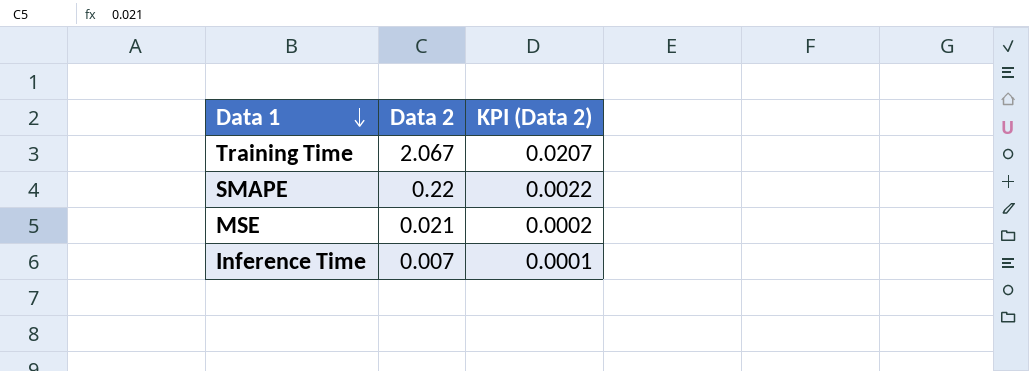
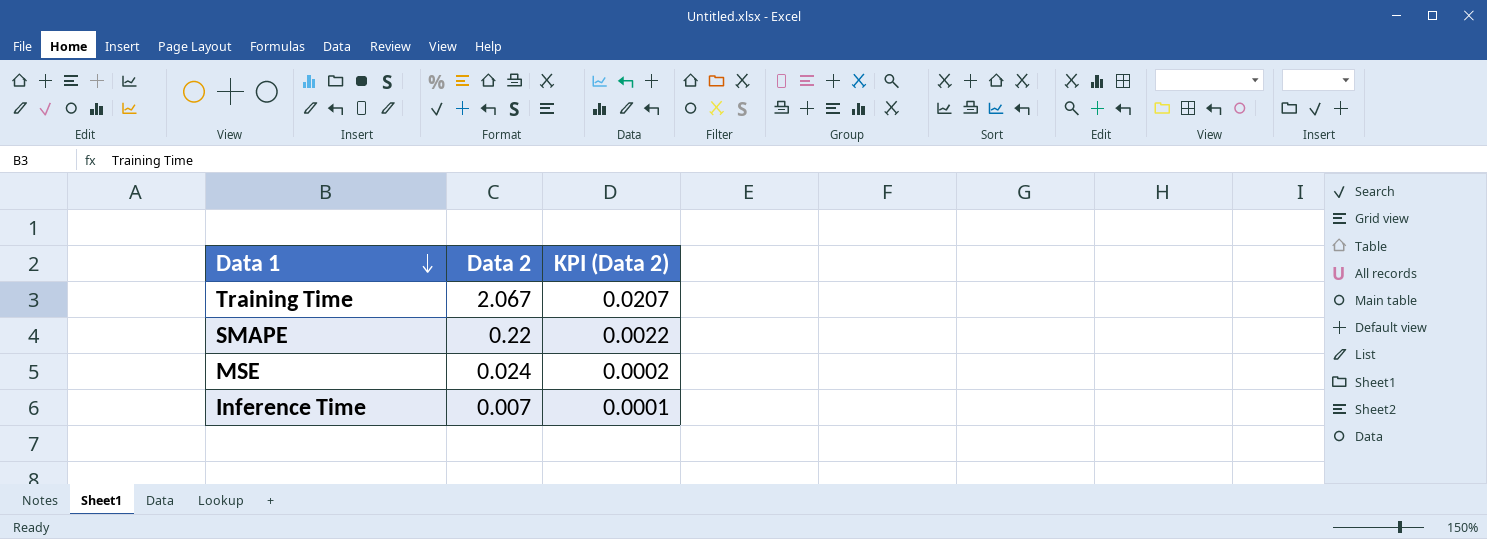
MSE | Data 2: 0.021 -> 0.024

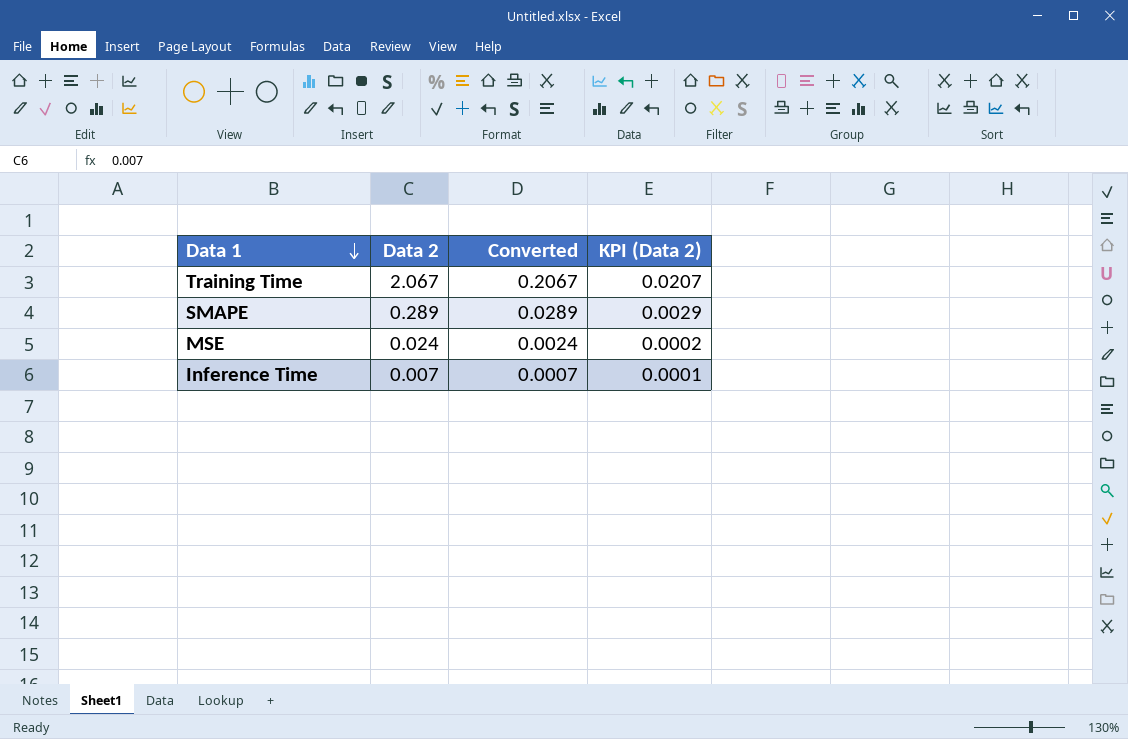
column Converted | formula: none -> [Data 2] * 0.1
SMAPE | Data 2: 0.22 -> 0.289
SMAPE | KPI (Data 2): 0.0022 -> 0.0029

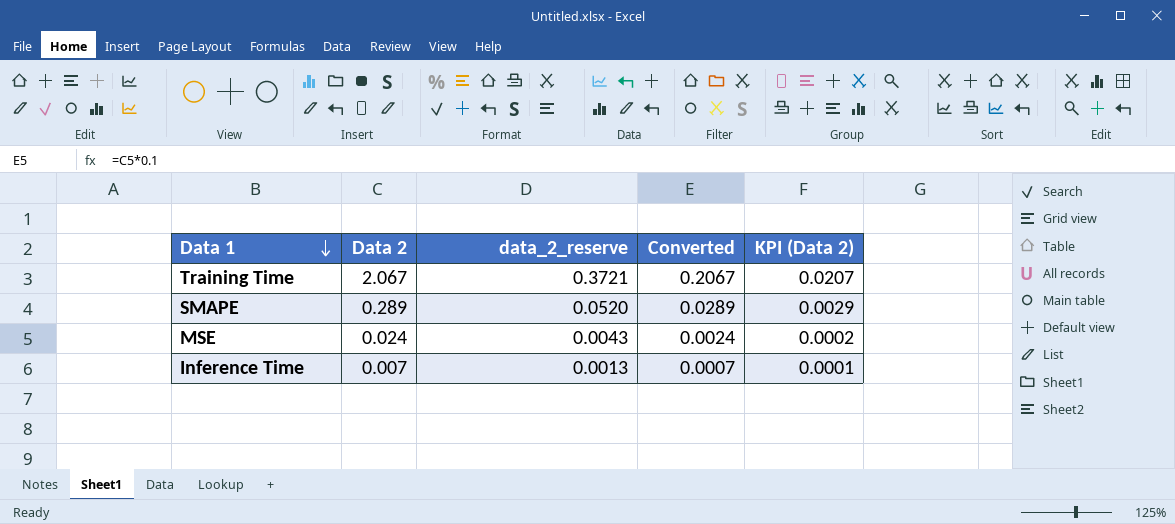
column data_2_reserve | formula: none -> [Data 2] * 0.18

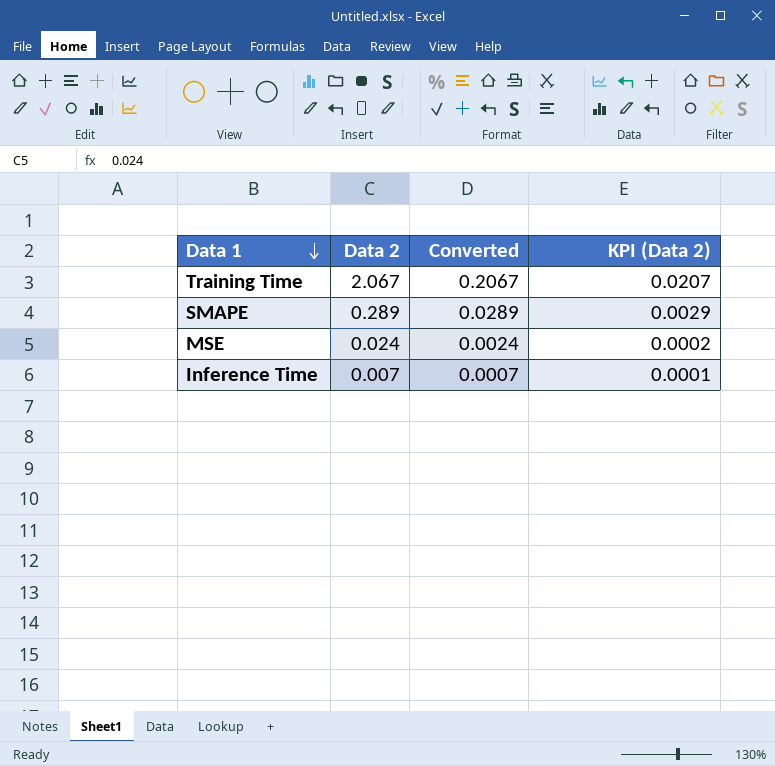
column data_2_reserve | formula: [Data 2] * 0.18 -> none

